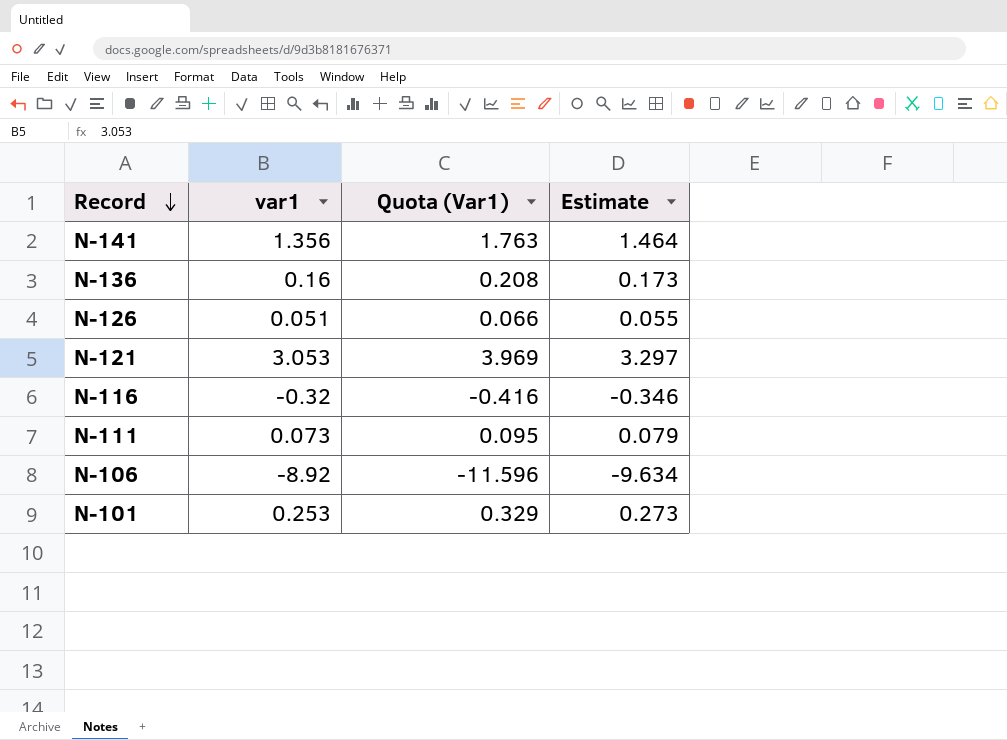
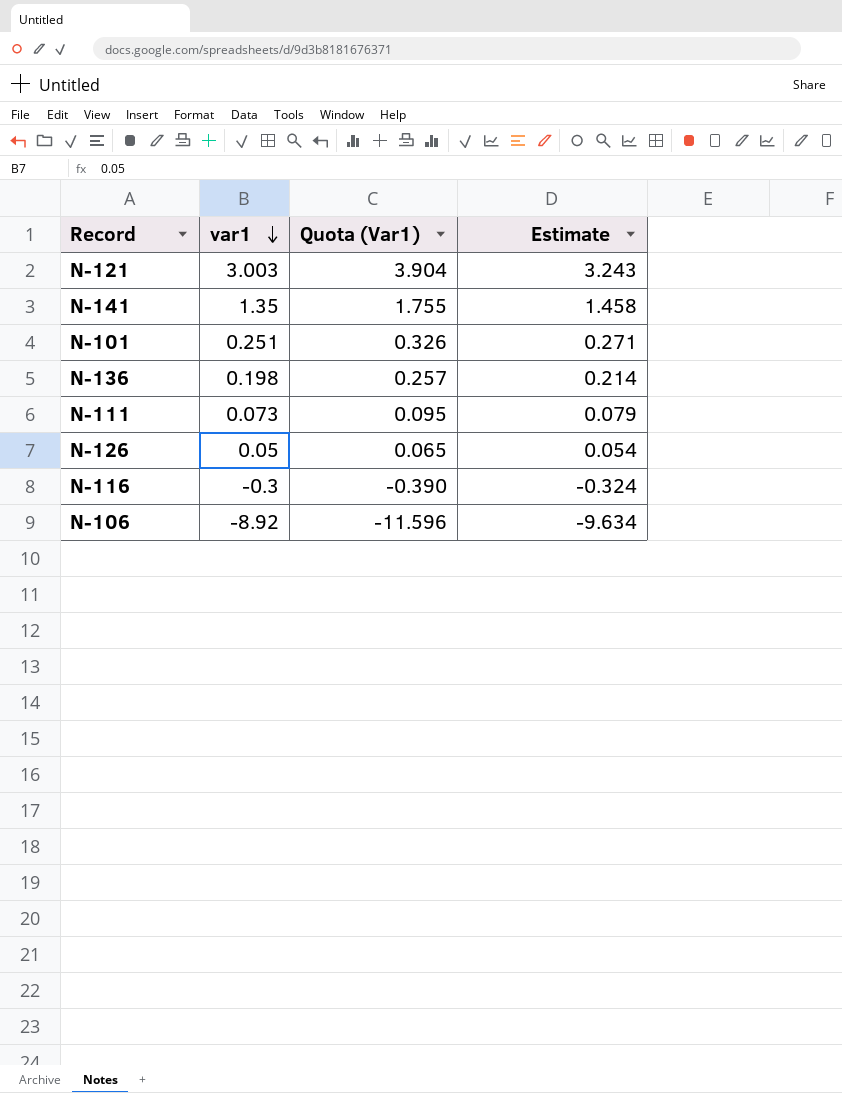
row order: Record descending -> var1 descending
N-121 | var1: 3.053 -> 3.003
N-121 | Quota (Var1): 3.969 -> 3.904
N-121 | Estimate: 3.297 -> 3.243
N-141 | var1: 1.356 -> 1.35
N-141 | Quota (Var1): 1.763 -> 1.755
N-141 | Estimate: 1.464 -> 1.458
N-101 | var1: 0.253 -> 0.251
N-101 | Quota (Var1): 0.329 -> 0.326
N-101 | Estimate: 0.273 -> 0.271
N-136 | var1: 0.16 -> 0.198
N-136 | Quota (Var1): 0.208 -> 0.257
N-136 | Estimate: 0.173 -> 0.214
N-126 | var1: 0.051 -> 0.05
N-126 | Quota (Var1): 0.066 -> 0.065
N-126 | Estimate: 0.055 -> 0.054
N-116 | var1: -0.32 -> -0.3
N-116 | Quota (Var1): -0.416 -> -0.390
N-116 | Estimate: -0.346 -> -0.324

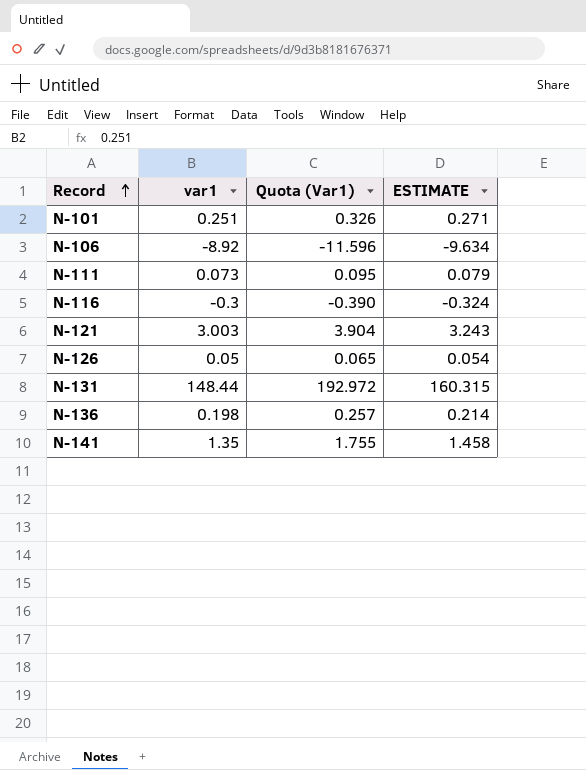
row order: var1 descending -> Record ascending
column name: Estimate -> ESTIMATE
row N-131: none -> 148.44 | 192.972 | 160.315

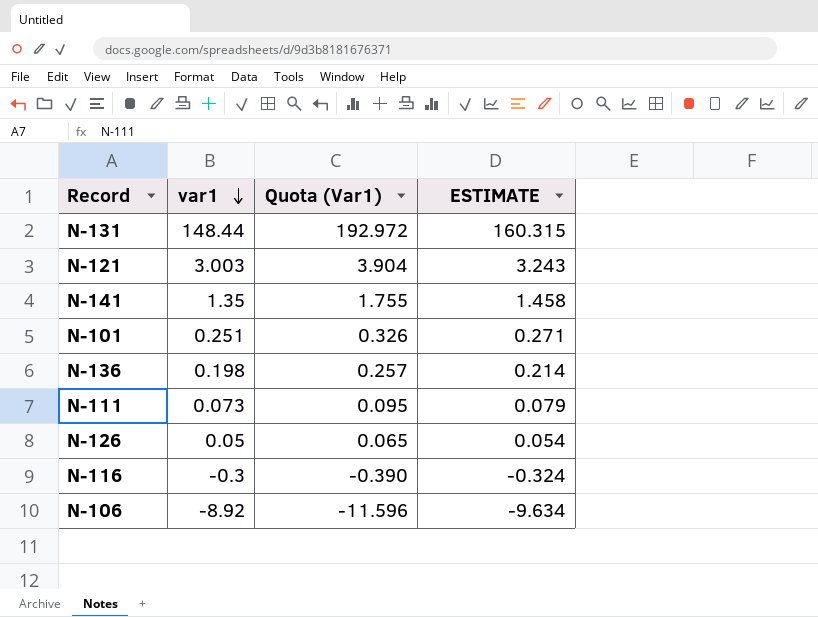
row order: Record ascending -> var1 descending

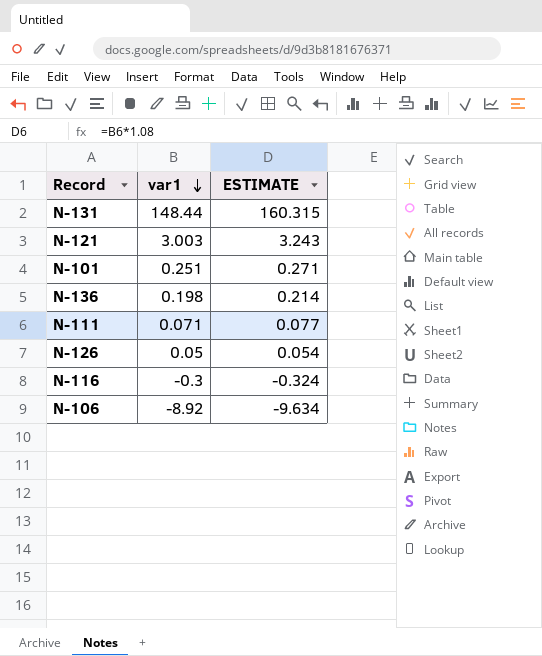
column Quota (Var1) | formula: [var1] * 1.3 -> none
row N-141: 1.35 | 1.755 | 1.458 -> none
N-111 | var1: 0.073 -> 0.071
N-111 | ESTIMATE: 0.079 -> 0.077

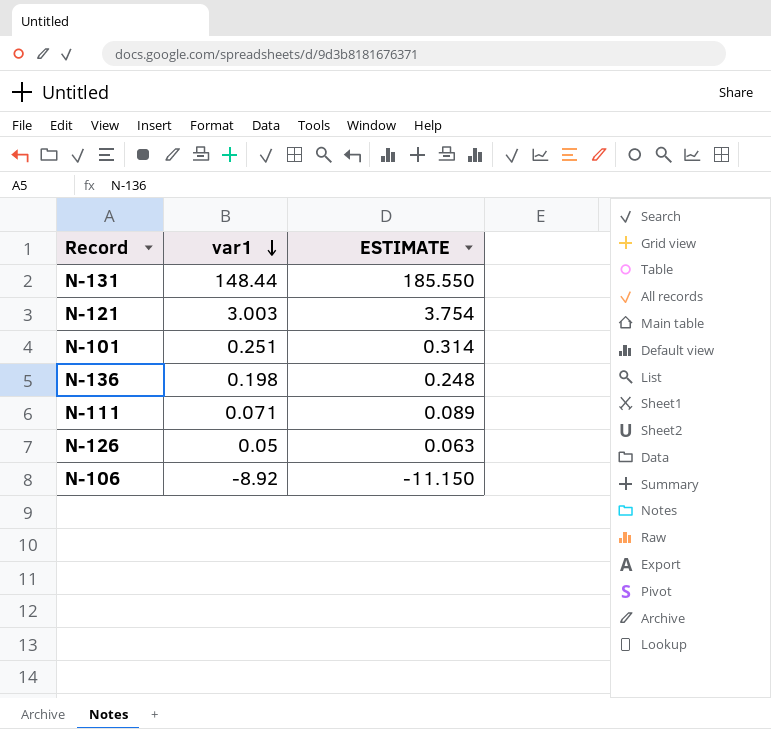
column ESTIMATE | formula: [var1] * 1.08 -> [var1] * 1.25
row N-116: -0.3 | -0.324 -> none

